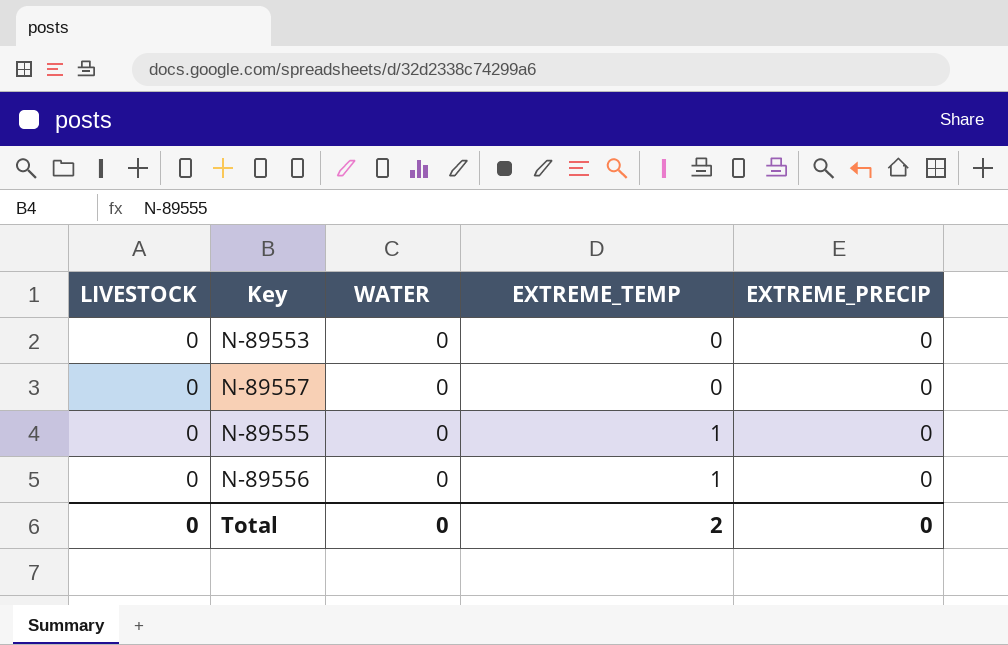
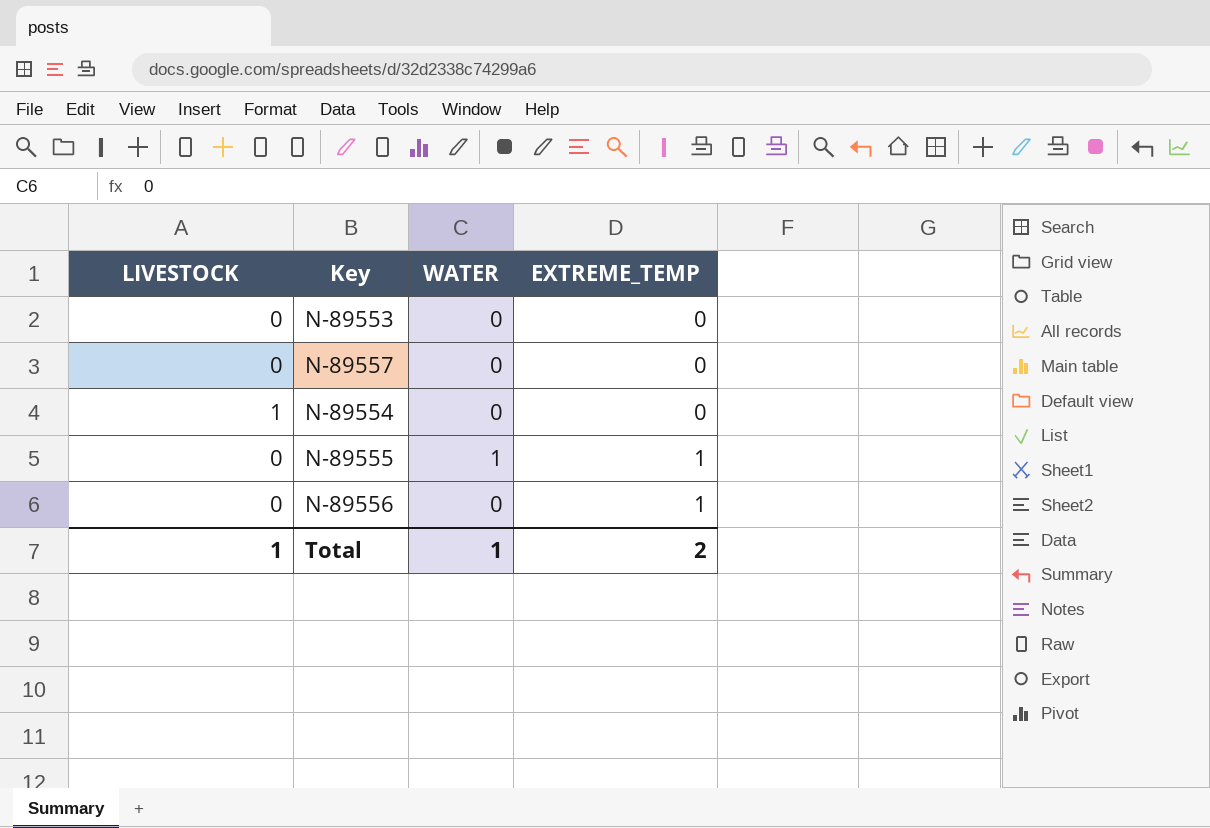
column EXTREME_PRECIP | position: 5 -> none
row N-89554: none -> 1 | 0 | 0
N-89555 | WATER: 0 -> 1
Total | LIVESTOCK: 0 -> 1
Total | WATER: 0 -> 1

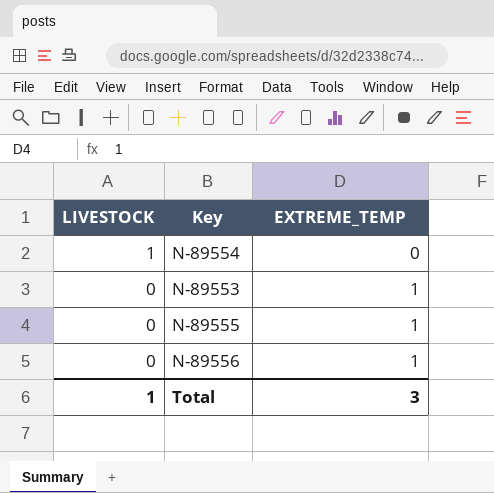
row order: EXTREME_TEMP ascending -> LIVESTOCK descending
column WATER | position: 3 -> none
row N-89557: 0 | 0 | 0 -> none
N-89553 | EXTREME_TEMP: 0 -> 1
Total | EXTREME_TEMP: 2 -> 3

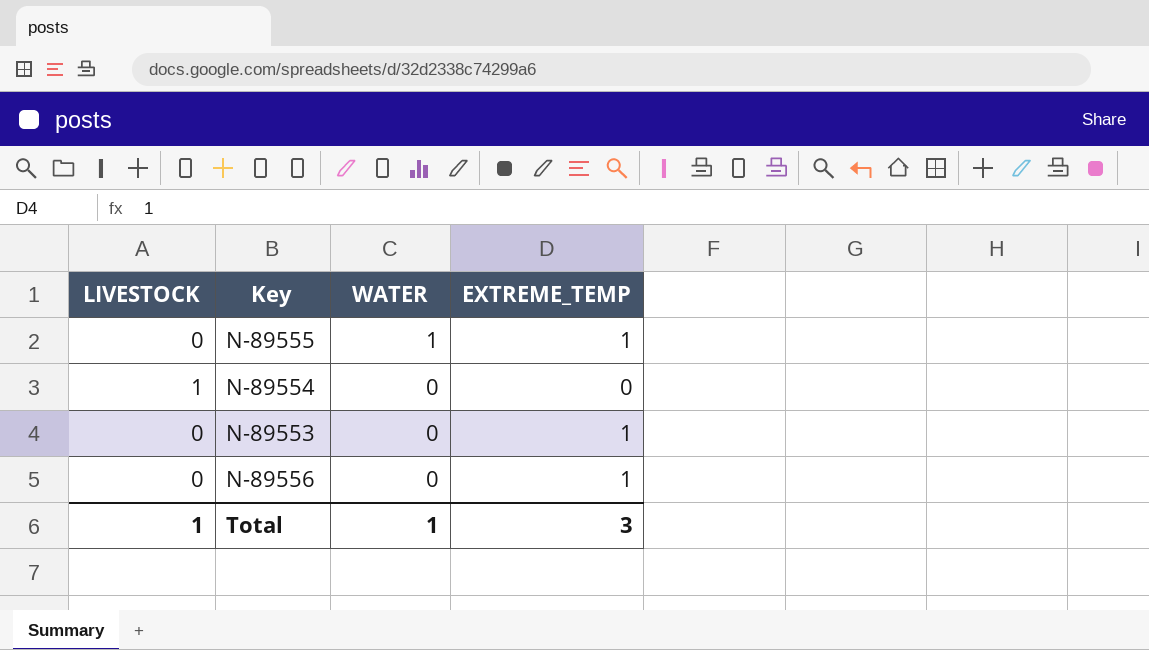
row order: LIVESTOCK descending -> WATER descending
column WATER | position: none -> 3

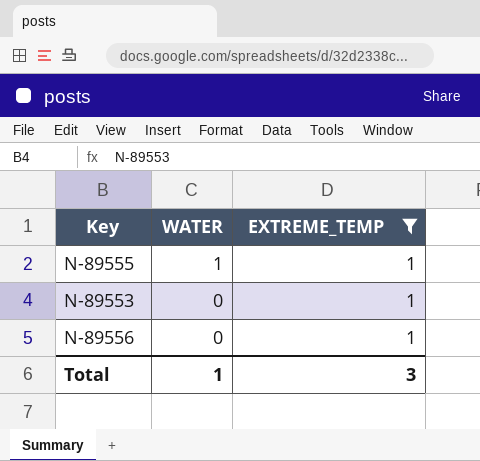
filter: none -> EXTREME_TEMP = 1
column LIVESTOCK | position: 1 -> none

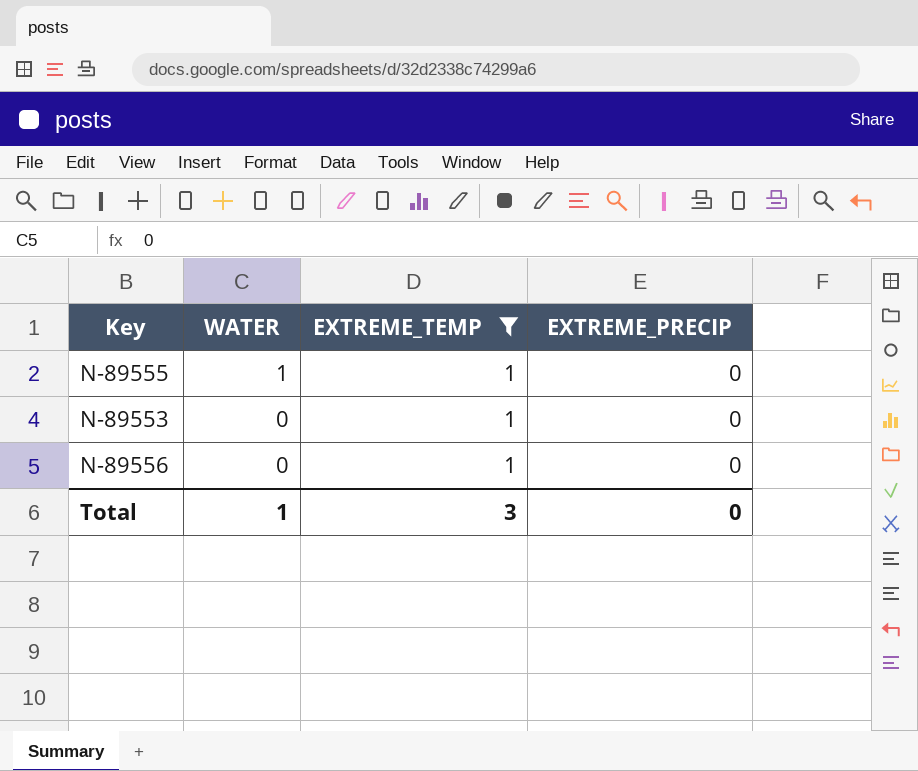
column EXTREME_PRECIP | position: none -> 4

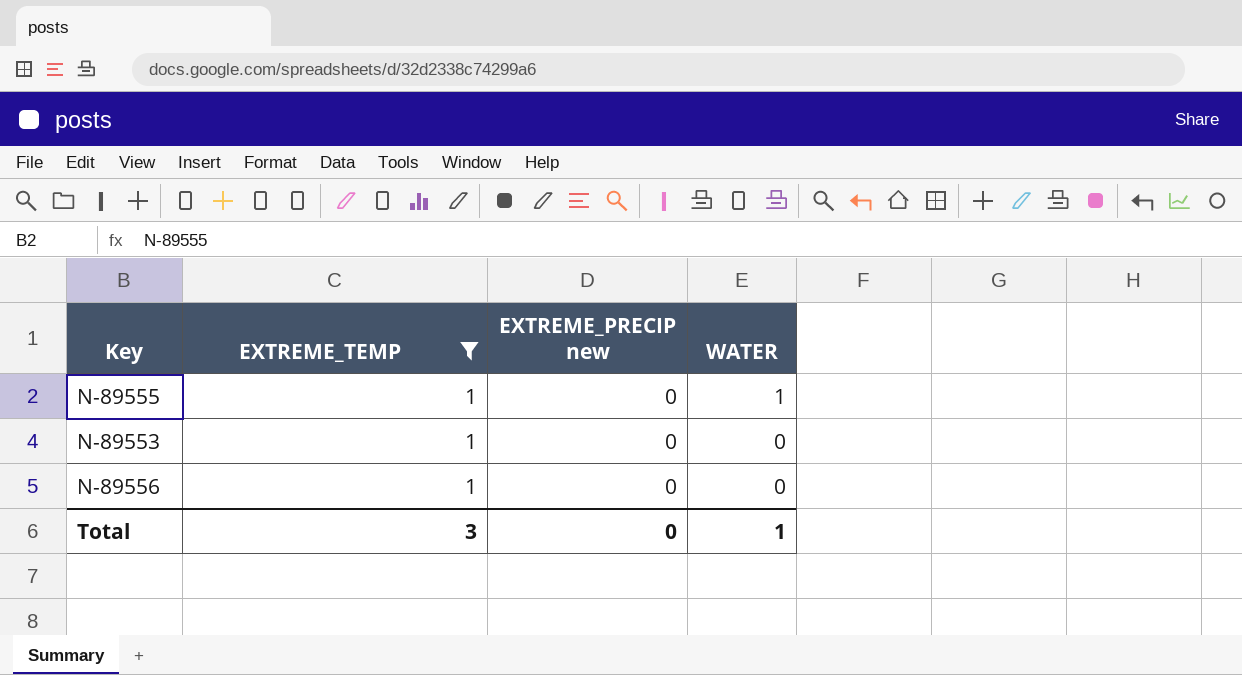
column name: EXTREME_PRECIP -> EXTREME_PRECIP new
column WATER | position: 2 -> 4

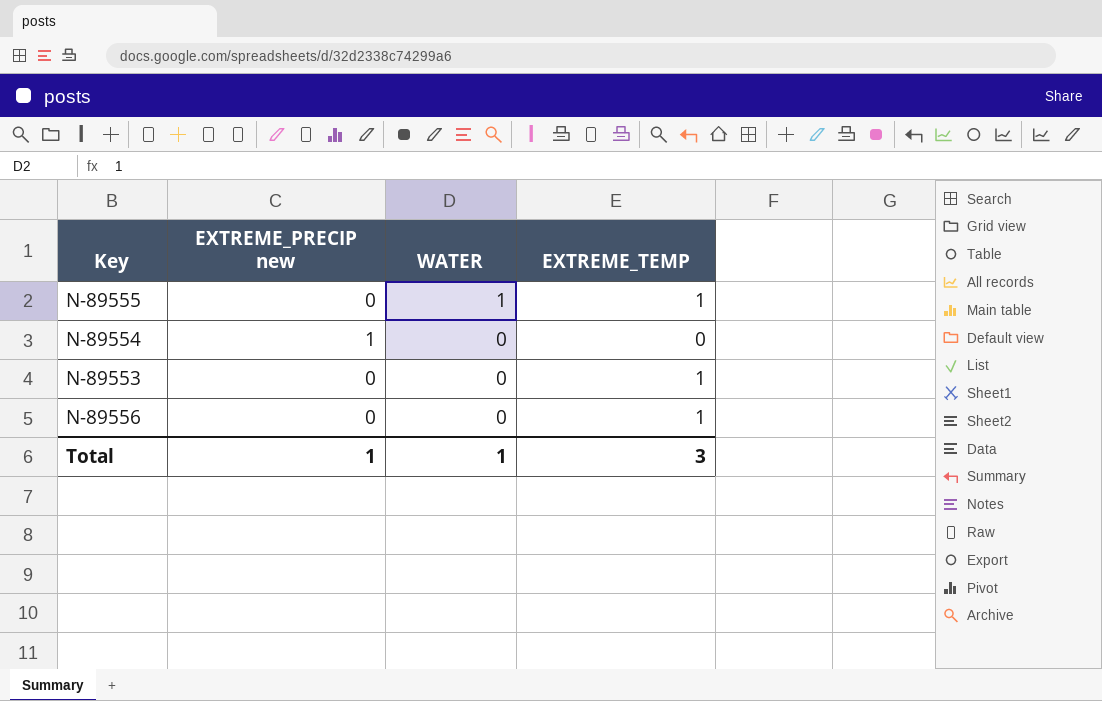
filter: EXTREME_TEMP = 1 -> none
column EXTREME_TEMP | position: 2 -> 4
Total | EXTREME_PRECIP new: 0 -> 1

